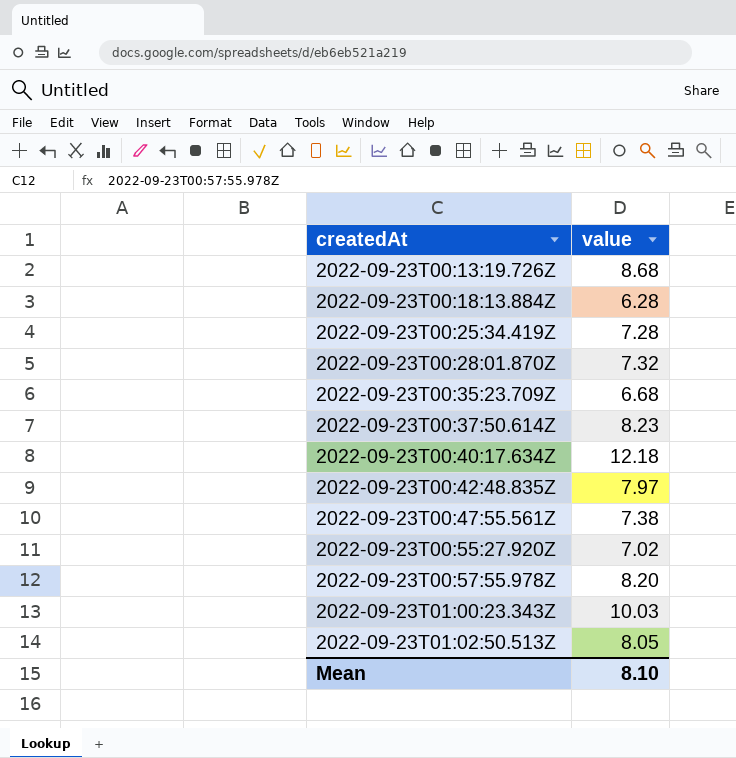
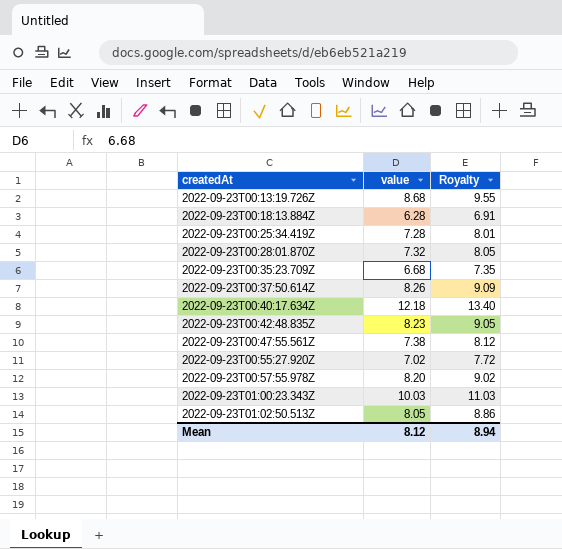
column Royalty | formula: none -> [value] * 1.1
2022-09-23T00:37:50.614Z | value: 8.23 -> 8.26
2022-09-23T00:42:48.835Z | value: 7.97 -> 8.23
Mean | value: 8.10 -> 8.12

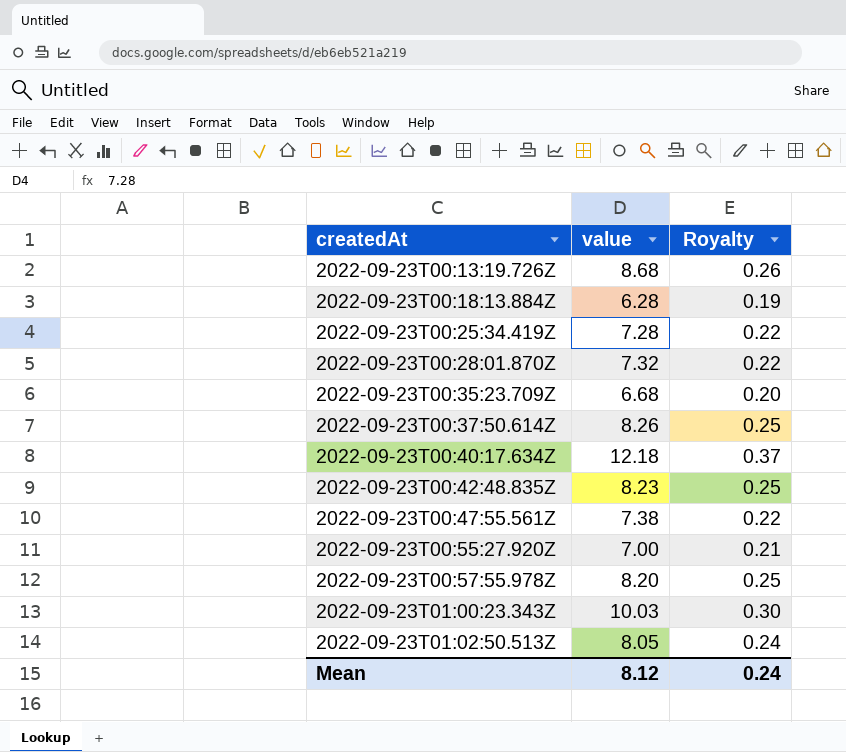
column Royalty | formula: [value] * 1.1 -> [value] * 0.03
2022-09-23T00:55:27.920Z | value: 7.02 -> 7.00
Mean | Royalty: 8.94 -> 0.24

